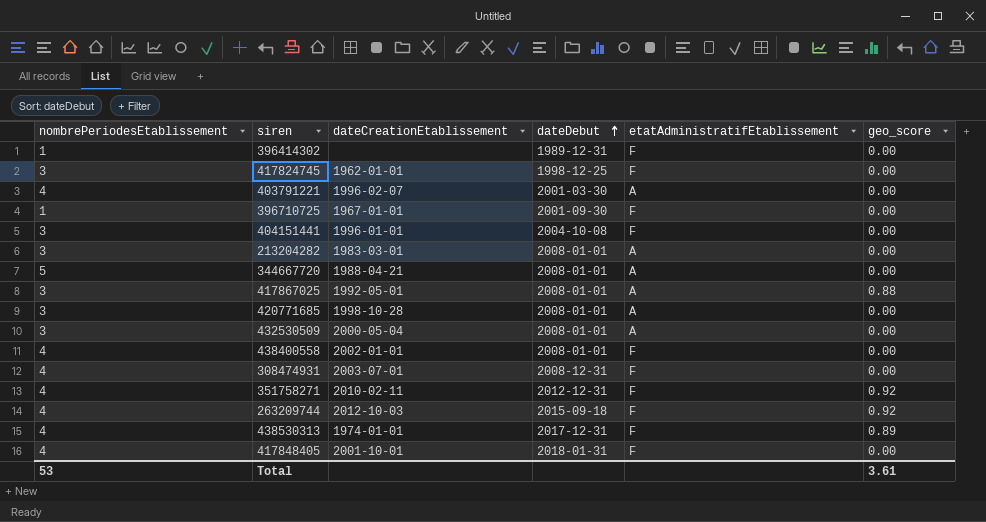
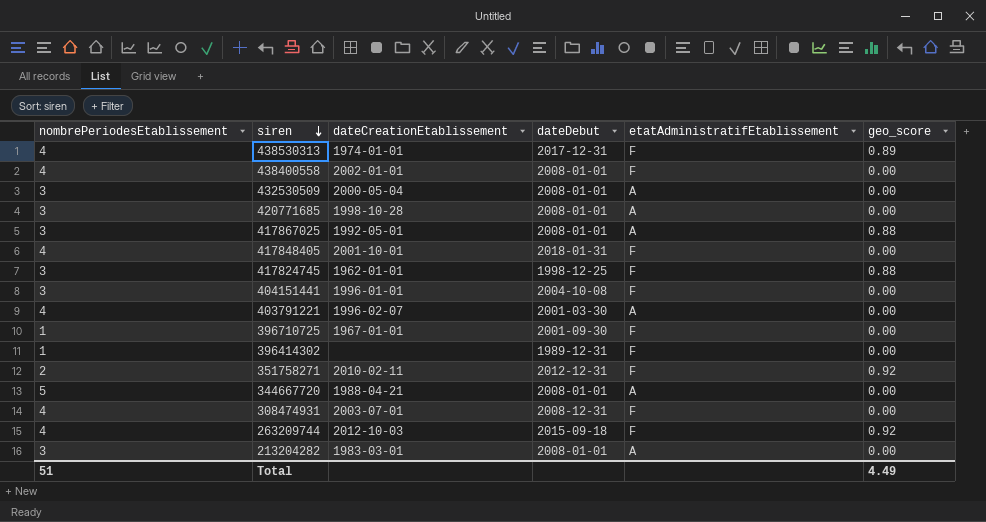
row order: dateDebut ascending -> siren descending
417824745 | geo_score: 0.00 -> 0.88
351758271 | nombrePeriodesEtablissement: 4 -> 2
Total | nombrePeriodesEtablissement: 53 -> 51
Total | geo_score: 3.61 -> 4.49

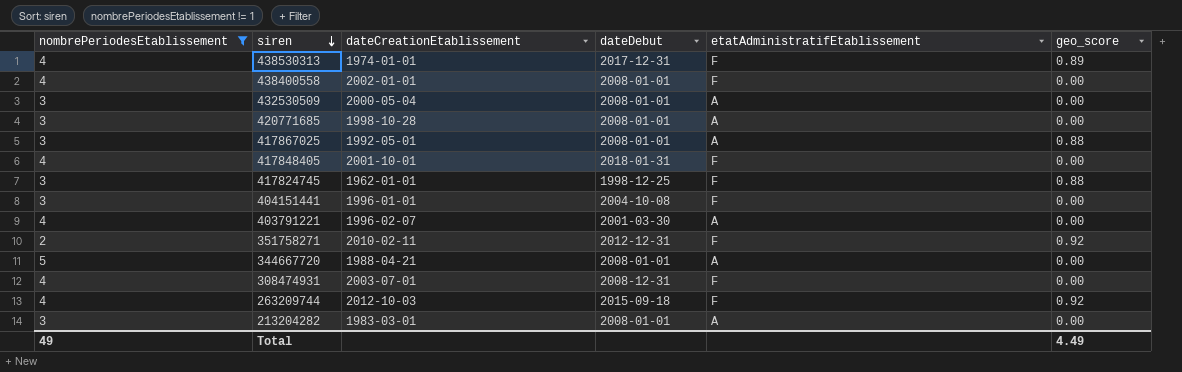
filter: none -> nombrePeriodesEtablissement != 1
Total | nombrePeriodesEtablissement: 51 -> 49

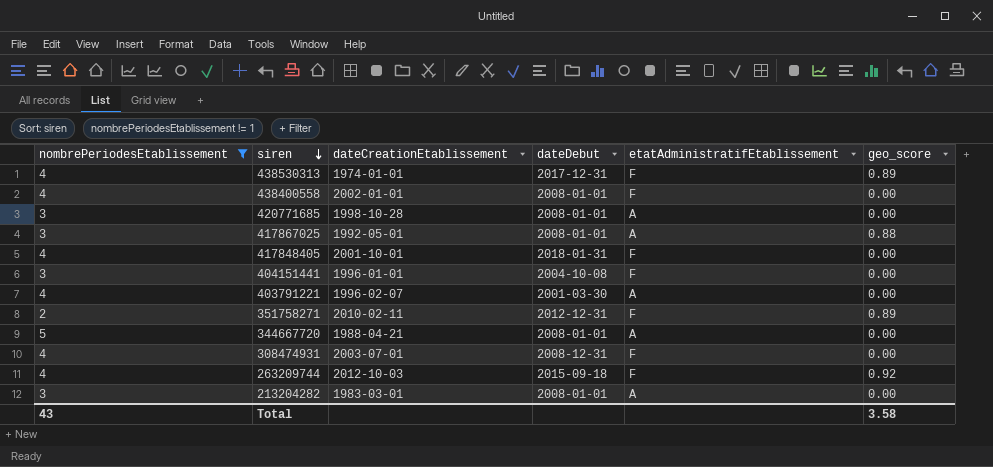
row 432530509: 3 | 2000-05-04 | 2008-01-01 | A | 0.00 -> none
row 417824745: 3 | 1962-01-01 | 1998-12-25 | F | 0.88 -> none
351758271 | geo_score: 0.92 -> 0.89
Total | nombrePeriodesEtablissement: 49 -> 43
Total | geo_score: 4.49 -> 3.58

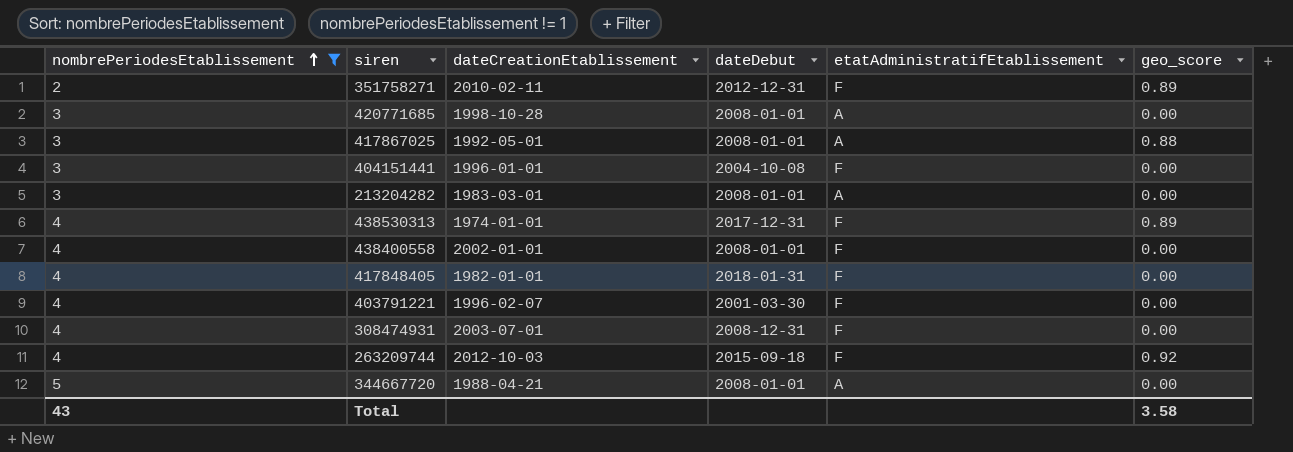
row order: siren descending -> nombrePeriodesEtablissement ascending
417848405 | dateCreationEtablissement: 2001-10-01 -> 1982-01-01
403791221 | etatAdministratifEtablissement: A -> F

